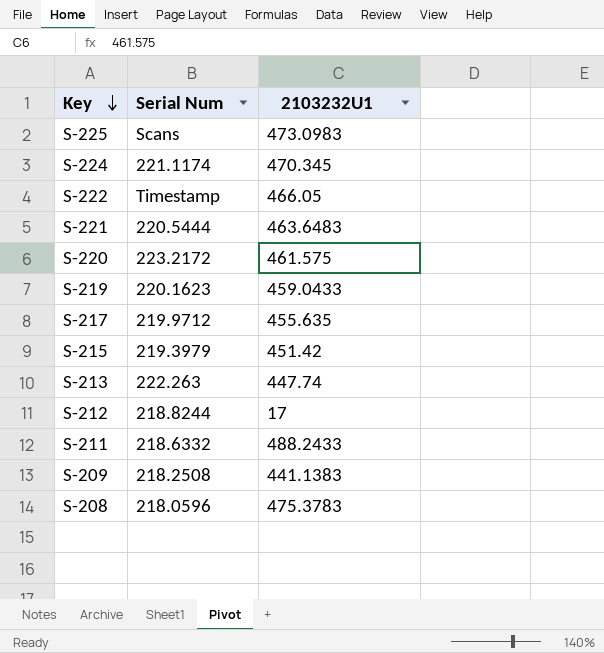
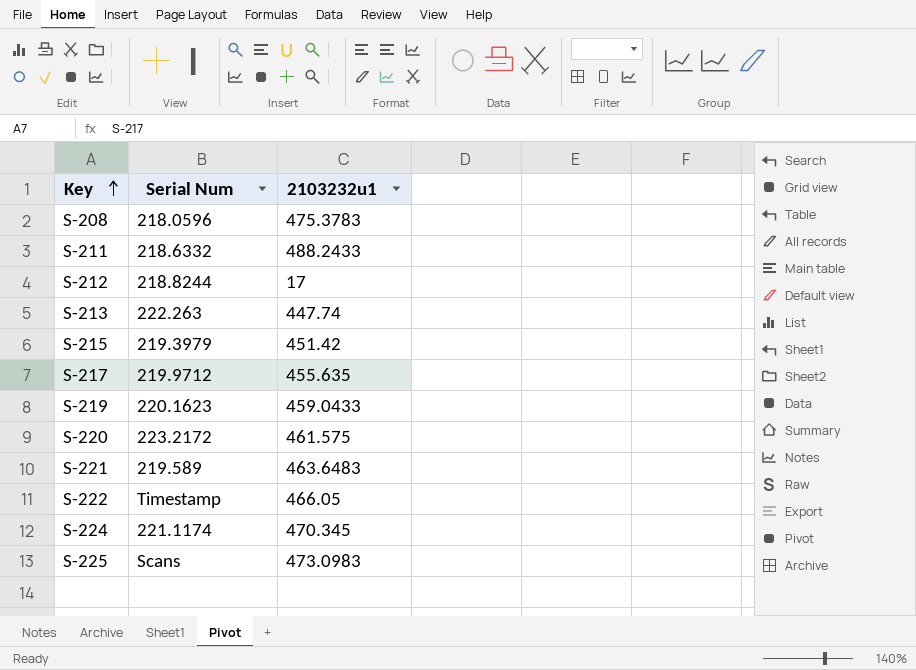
row order: Key descending -> Key ascending
column name: 2103232U1 -> 2103232u1
row S-209: 218.2508 | 441.1383 -> none
S-221 | Serial Num: 220.5444 -> 219.589

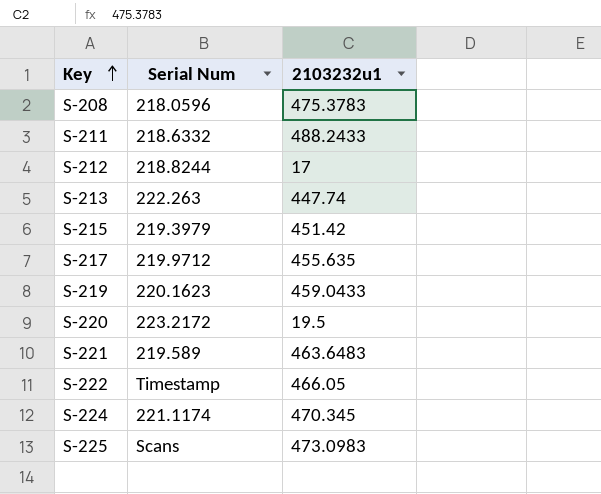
S-220 | 2103232u1: 461.575 -> 19.5

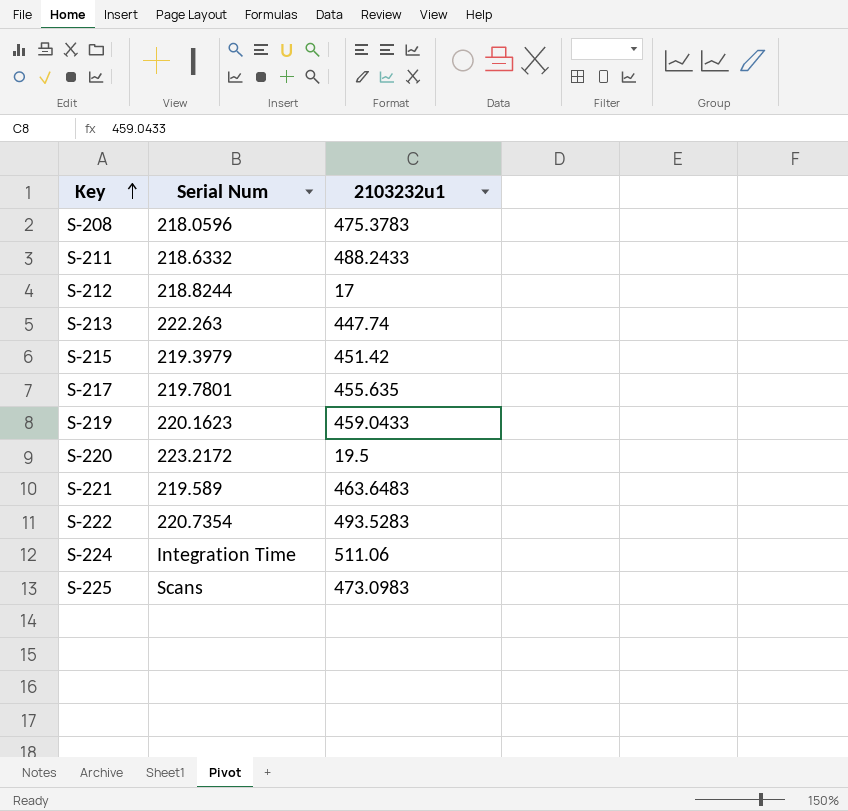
S-217 | Serial Num: 219.9712 -> 219.7801
S-222 | Serial Num: Timestamp -> 220.7354
S-222 | 2103232u1: 466.05 -> 493.5283
S-224 | Serial Num: 221.1174 -> Integration Time
S-224 | 2103232u1: 470.345 -> 511.06

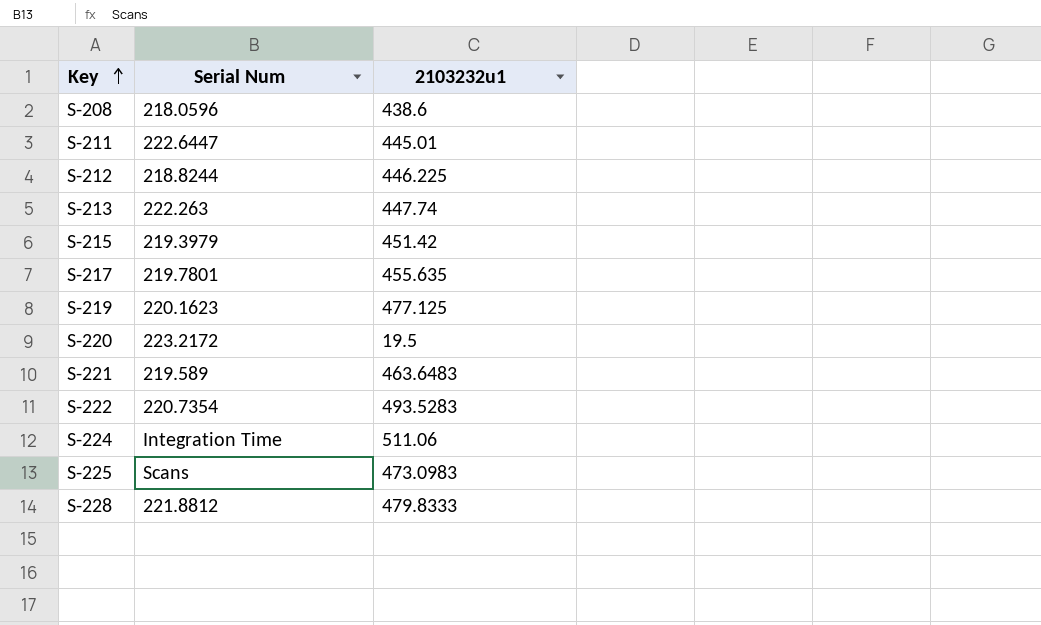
S-208 | 2103232u1: 475.3783 -> 438.6
S-211 | Serial Num: 218.6332 -> 222.6447
S-211 | 2103232u1: 488.2433 -> 445.01
S-212 | 2103232u1: 17 -> 446.225
S-219 | 2103232u1: 459.0433 -> 477.125
row S-228: none -> 221.8812 | 479.8333

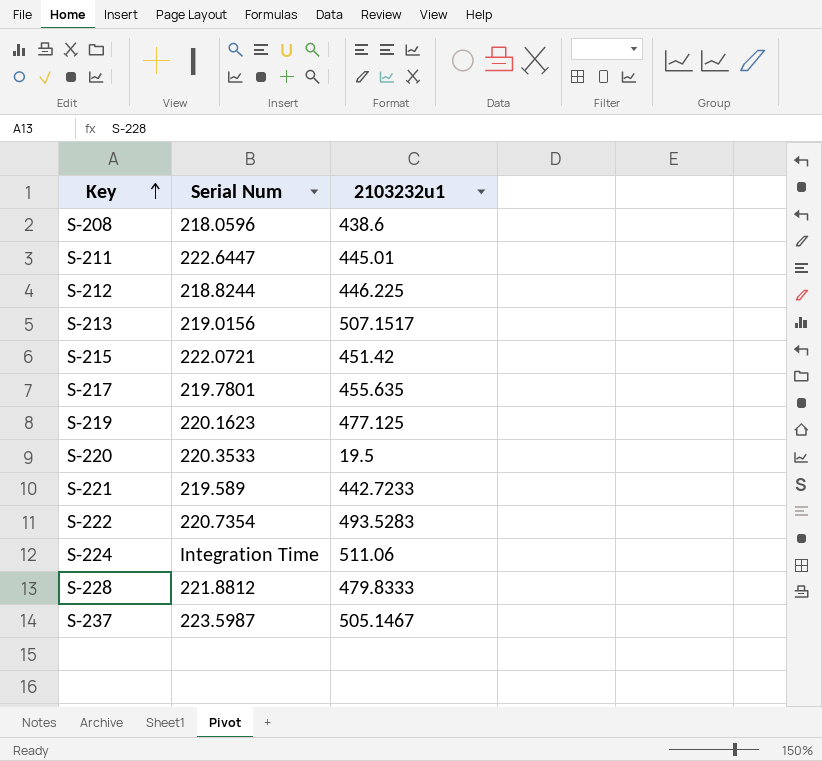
row S-225: Scans | 473.0983 -> none
S-213 | Serial Num: 222.263 -> 219.0156
S-213 | 2103232u1: 447.74 -> 507.1517
S-215 | Serial Num: 219.3979 -> 222.0721
S-220 | Serial Num: 223.2172 -> 220.3533
S-221 | 2103232u1: 463.6483 -> 442.7233
row S-237: none -> 223.5987 | 505.1467

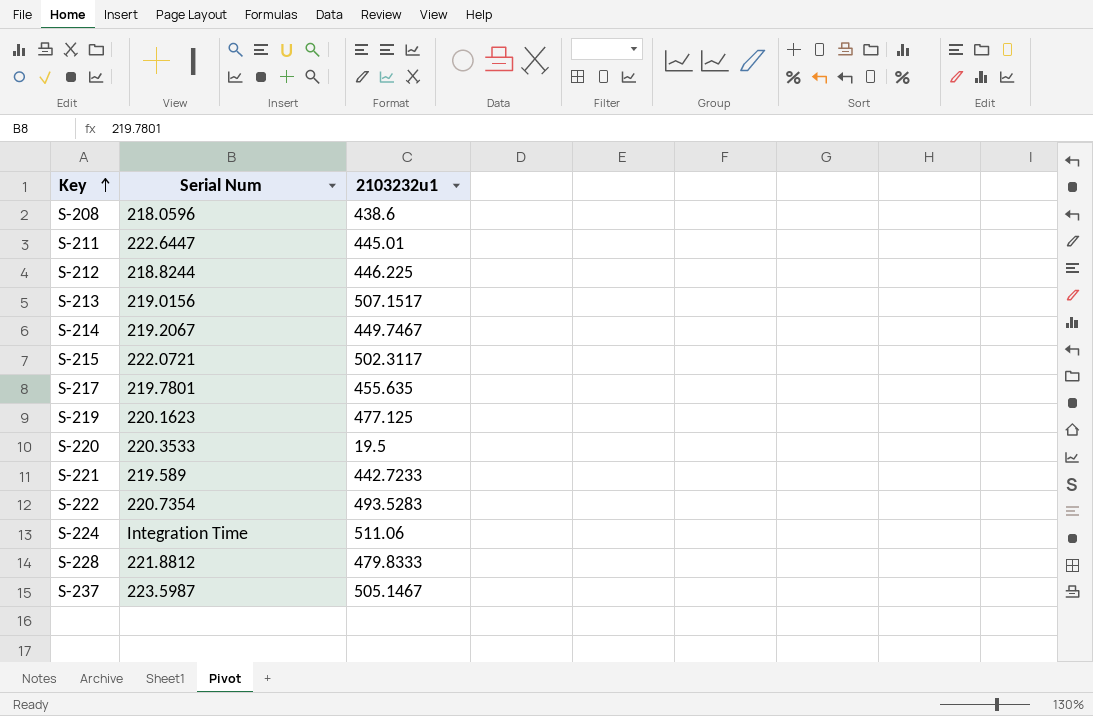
row S-214: none -> 219.2067 | 449.7467
S-215 | 2103232u1: 451.42 -> 502.3117

